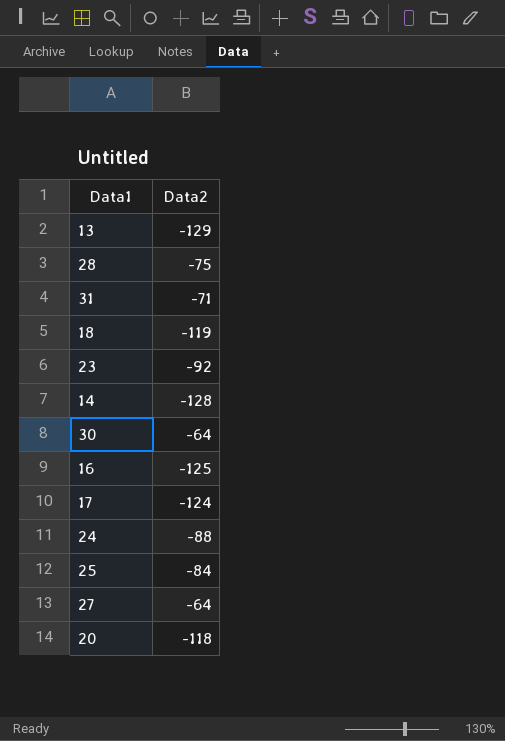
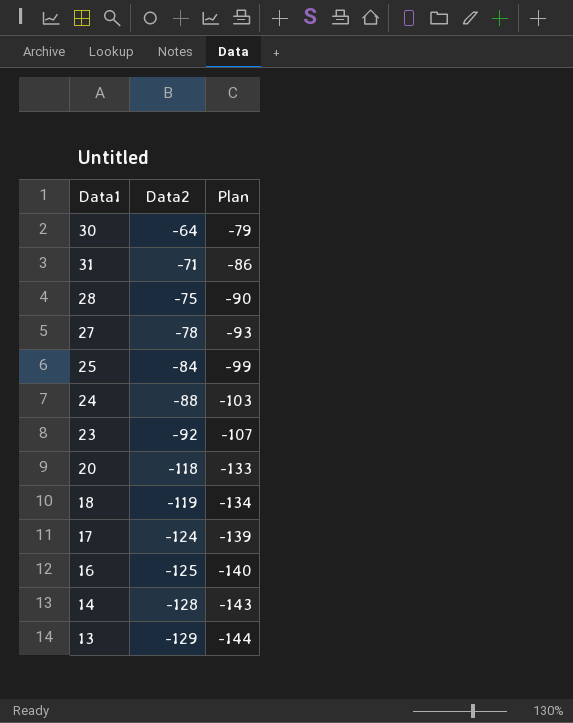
row order: none -> Data2 descending
column Plan | formula: none -> [Data2] - 15
27 | Data2: -64 -> -78

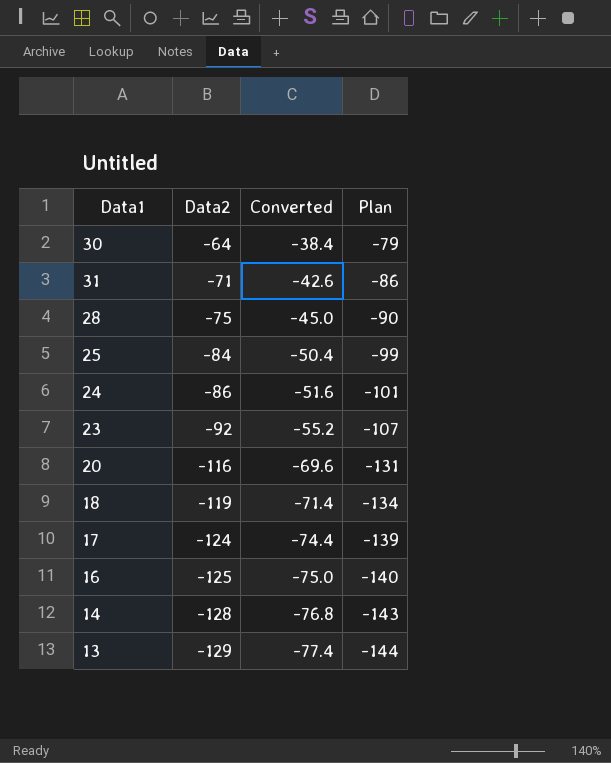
column Converted | formula: none -> [Data2] * 0.6
row 27: -78 | -93 -> none
24 | Data2: -88 -> -86
24 | Plan: -103 -> -101
20 | Data2: -118 -> -116
20 | Plan: -133 -> -131

